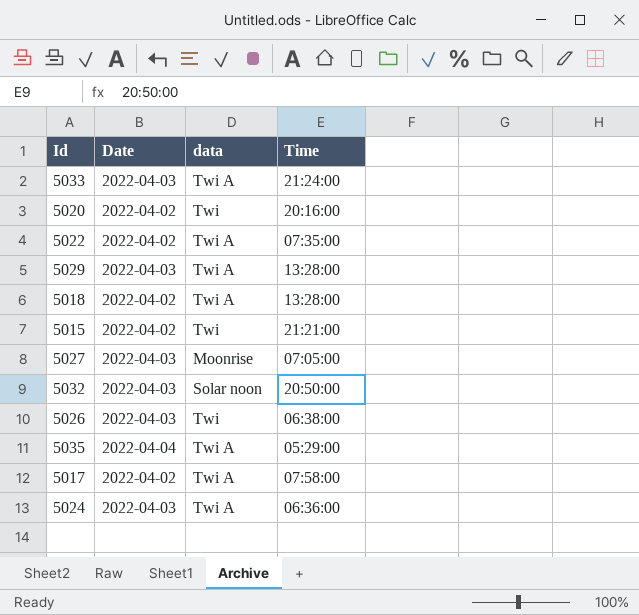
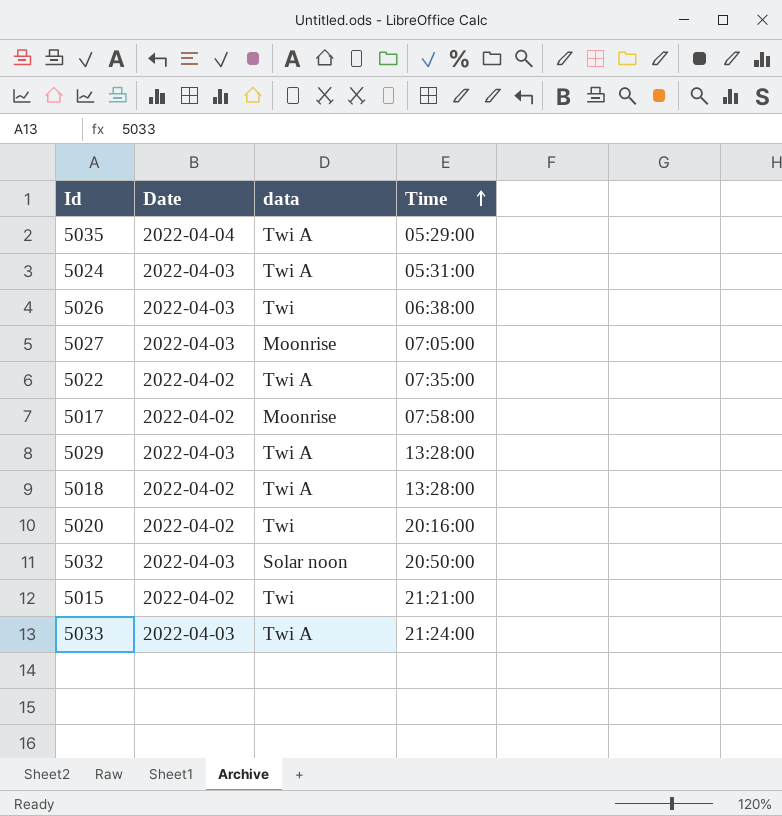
row order: none -> Time ascending
5024 | Time: 06:36:00 -> 05:31:00
5017 | data: Twi A -> Moonrise

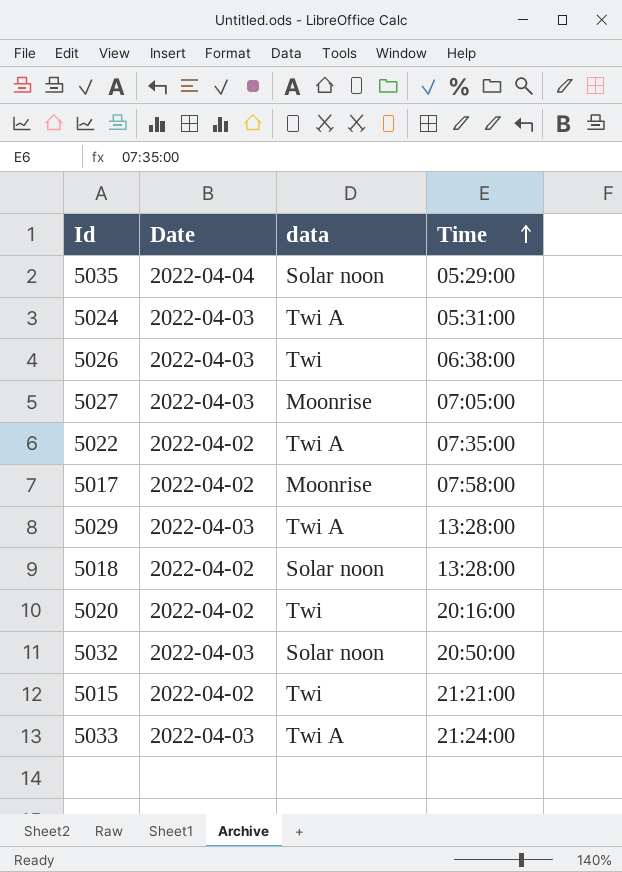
5035 | data: Twi A -> Solar noon
5018 | data: Twi A -> Solar noon

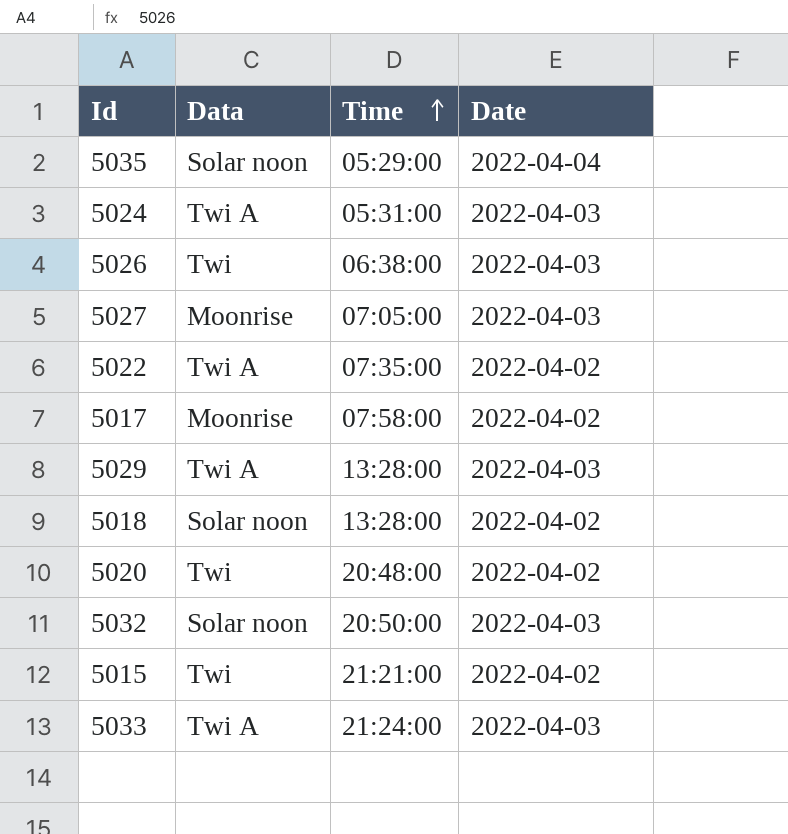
column name: data -> Data
column Date | position: 2 -> 4
5020 | Time: 20:16:00 -> 20:48:00

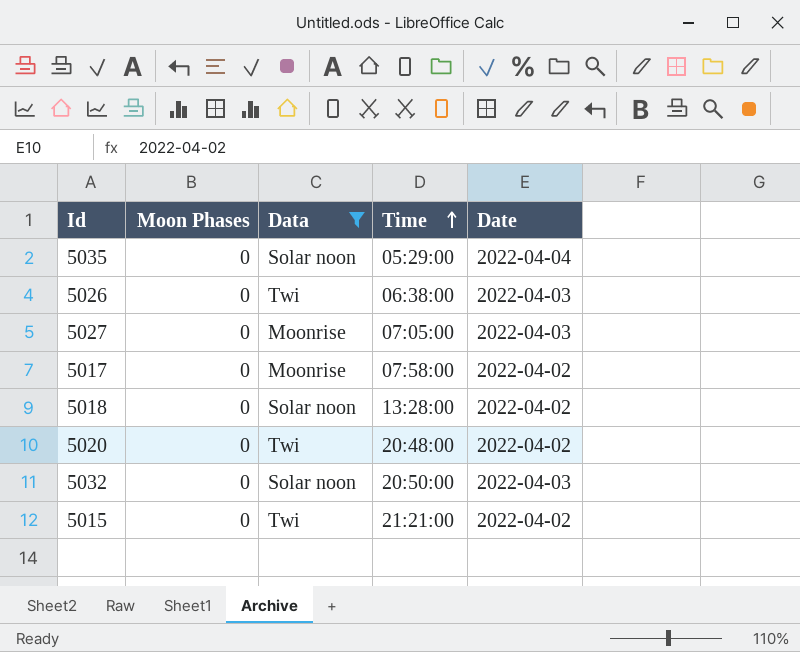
filter: none -> Data != Twi A
column Moon Phases | position: none -> 2

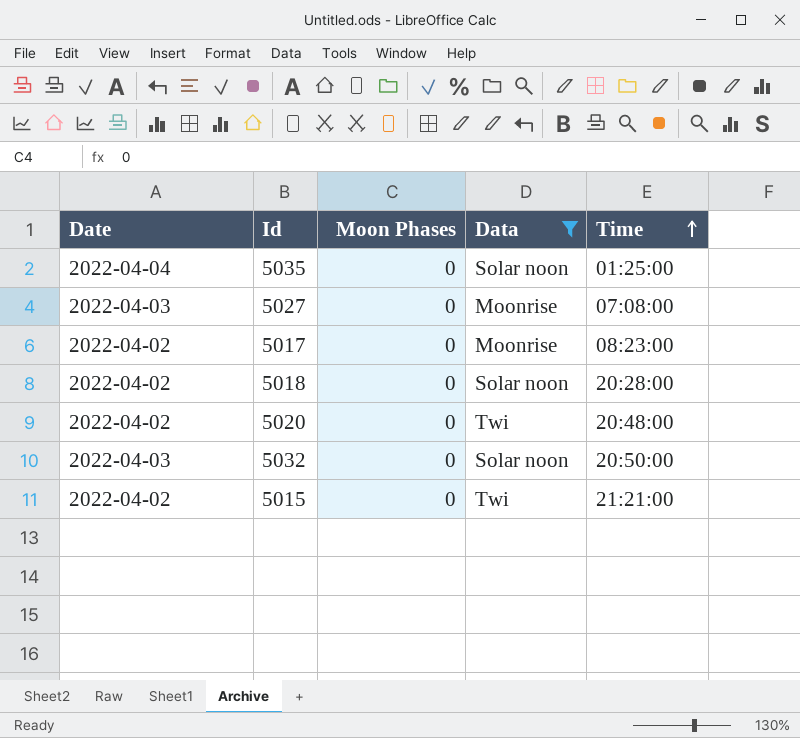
column Date | position: 5 -> 1
row 5026: 0 | Twi | 06:38:00 | 2022-04-03 -> none
5035 | Time: 05:29:00 -> 01:25:00
5027 | Time: 07:05:00 -> 07:08:00
5017 | Time: 07:58:00 -> 08:23:00
5018 | Time: 13:28:00 -> 20:28:00

